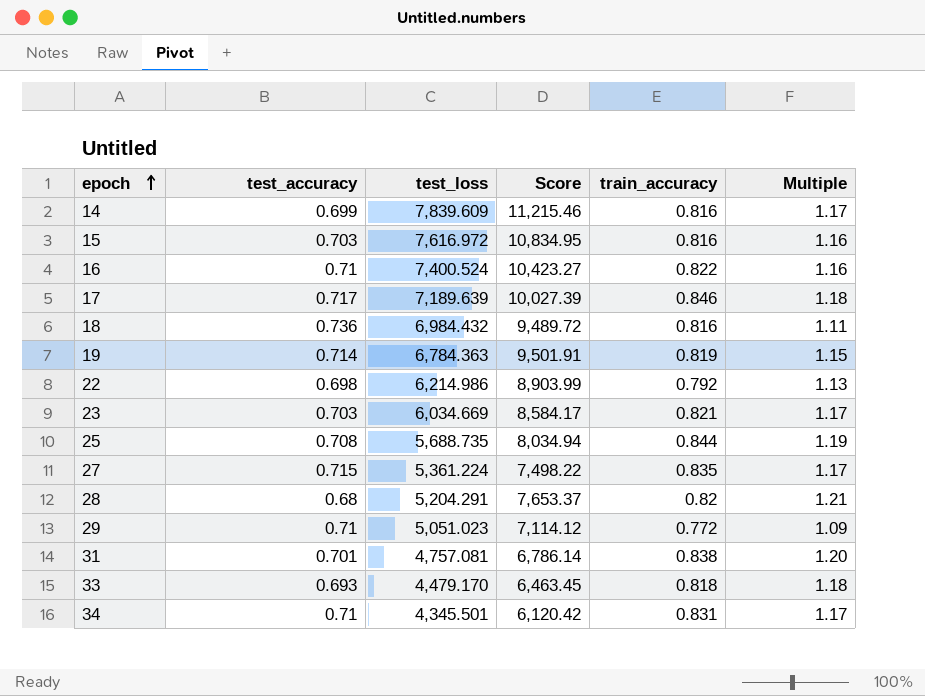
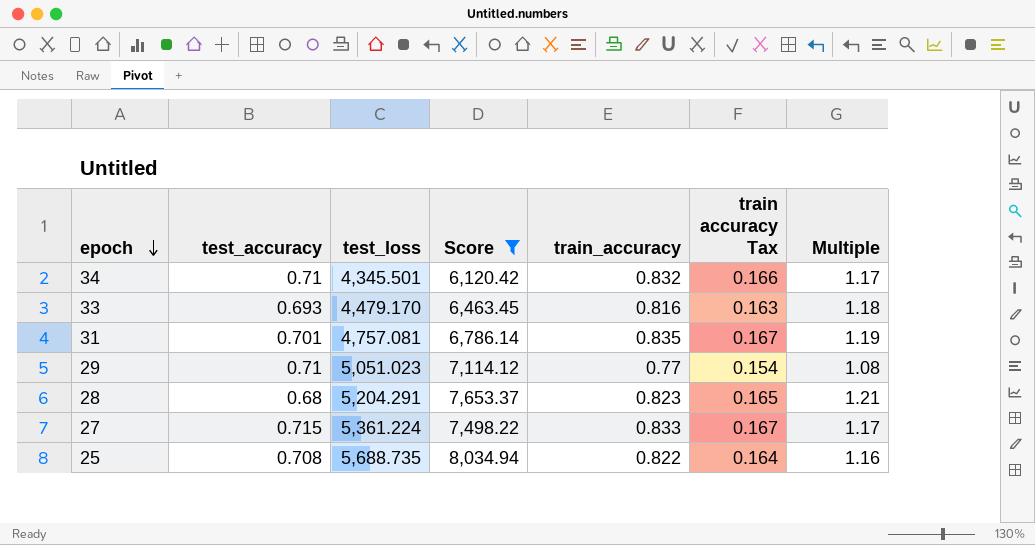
filter: none -> Score <= 8,034.94
row order: epoch ascending -> epoch descending
column train accuracy Tax | formula: none -> [train_accuracy] * 0.2
34 | train_accuracy: 0.831 -> 0.832
33 | train_accuracy: 0.818 -> 0.816
31 | train_accuracy: 0.838 -> 0.835
31 | Multiple: 1.20 -> 1.19
29 | train_accuracy: 0.772 -> 0.77
29 | Multiple: 1.09 -> 1.08
28 | train_accuracy: 0.82 -> 0.823
27 | train_accuracy: 0.835 -> 0.833
25 | train_accuracy: 0.844 -> 0.822
25 | Multiple: 1.19 -> 1.16

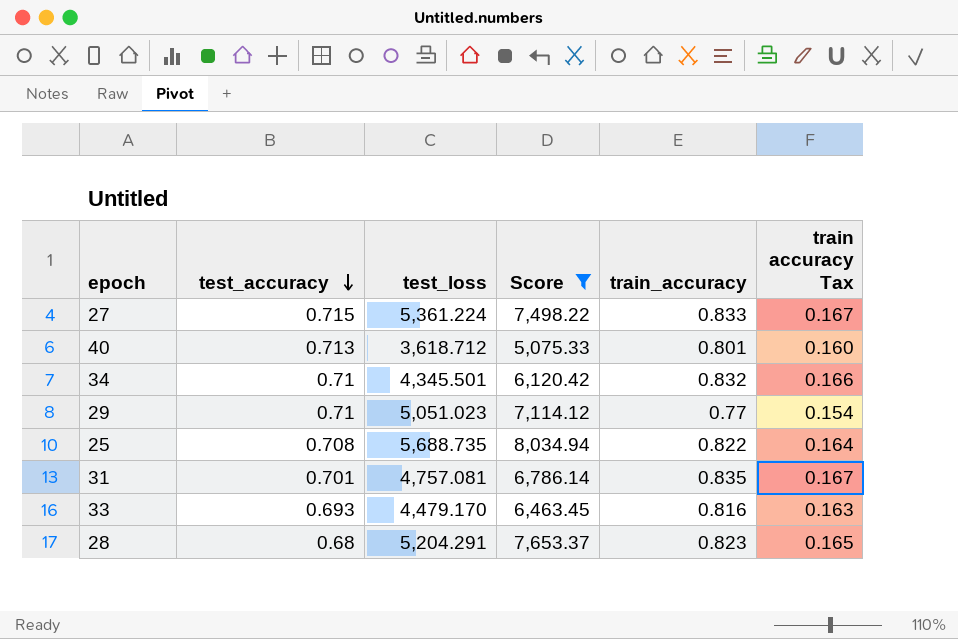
row order: epoch descending -> test_accuracy descending
column Multiple | formula: [train_accuracy] / [test_accuracy] -> none
row 40: none -> 0.713 | 3,618.712 | 5,075.33 | 0.801 | 0.160

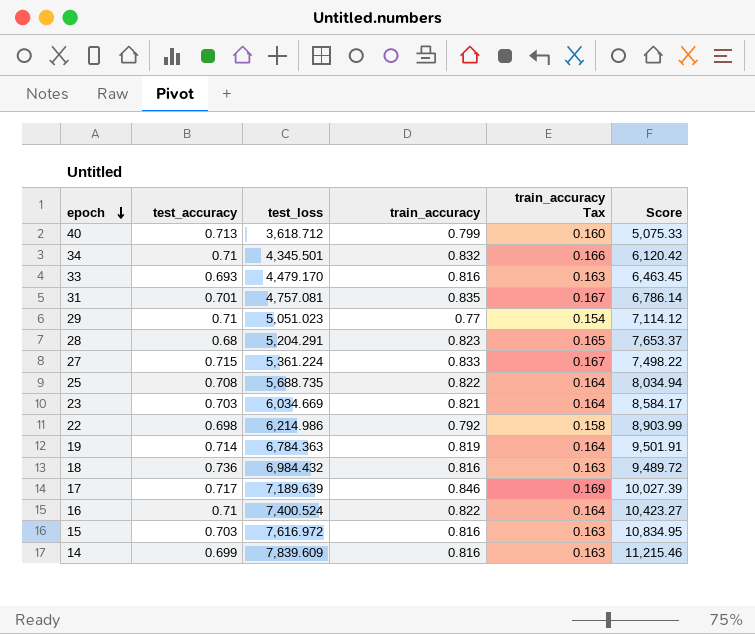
filter: Score <= 8,034.94 -> none
row order: test_accuracy descending -> epoch descending
column name: train accuracy Tax -> train_accuracy Tax
column Score | position: 4 -> 6
40 | train_accuracy: 0.801 -> 0.799

